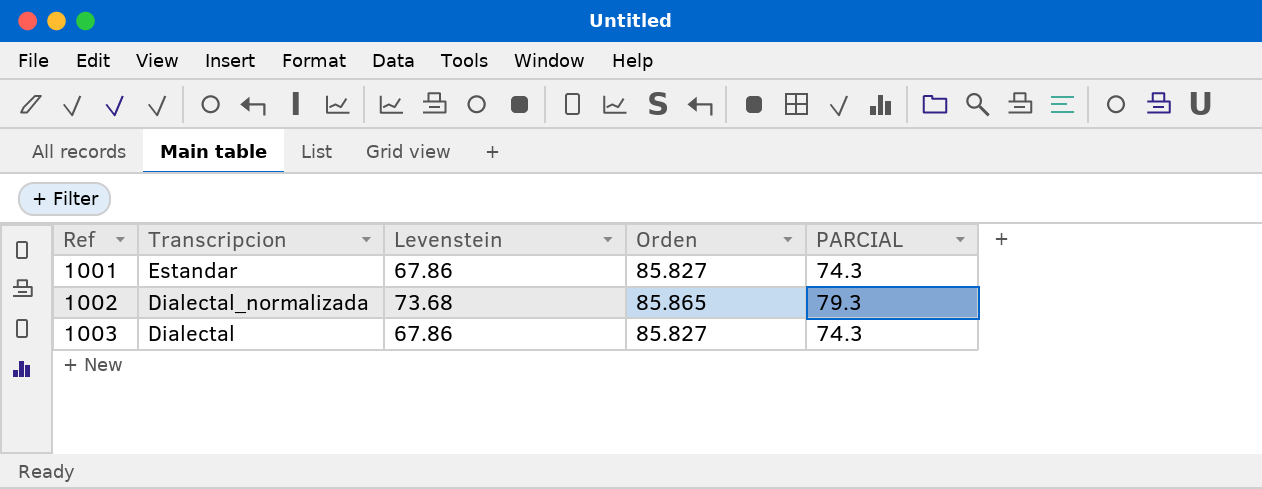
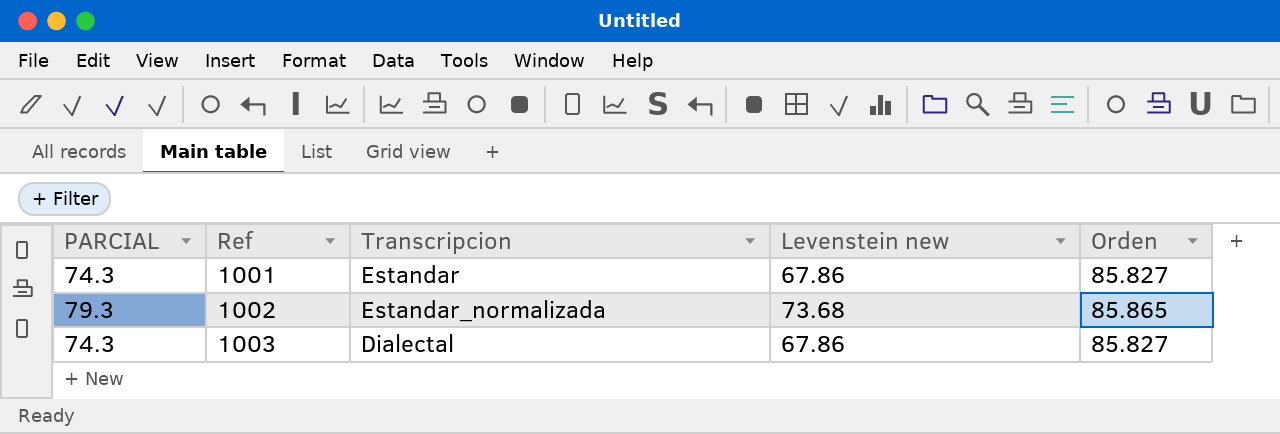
column PARCIAL | position: 5 -> 1
column name: Levenstein -> Levenstein new
1002 | Transcripcion: Dialectal_normalizada -> Estandar_normalizada

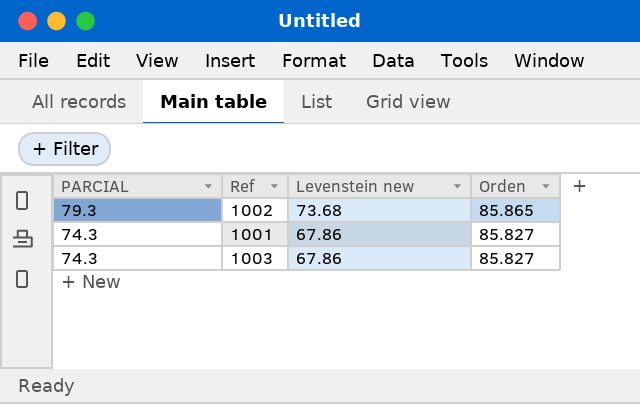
row order: Ref ascending -> PARCIAL descending
column Transcripcion | position: 3 -> none

